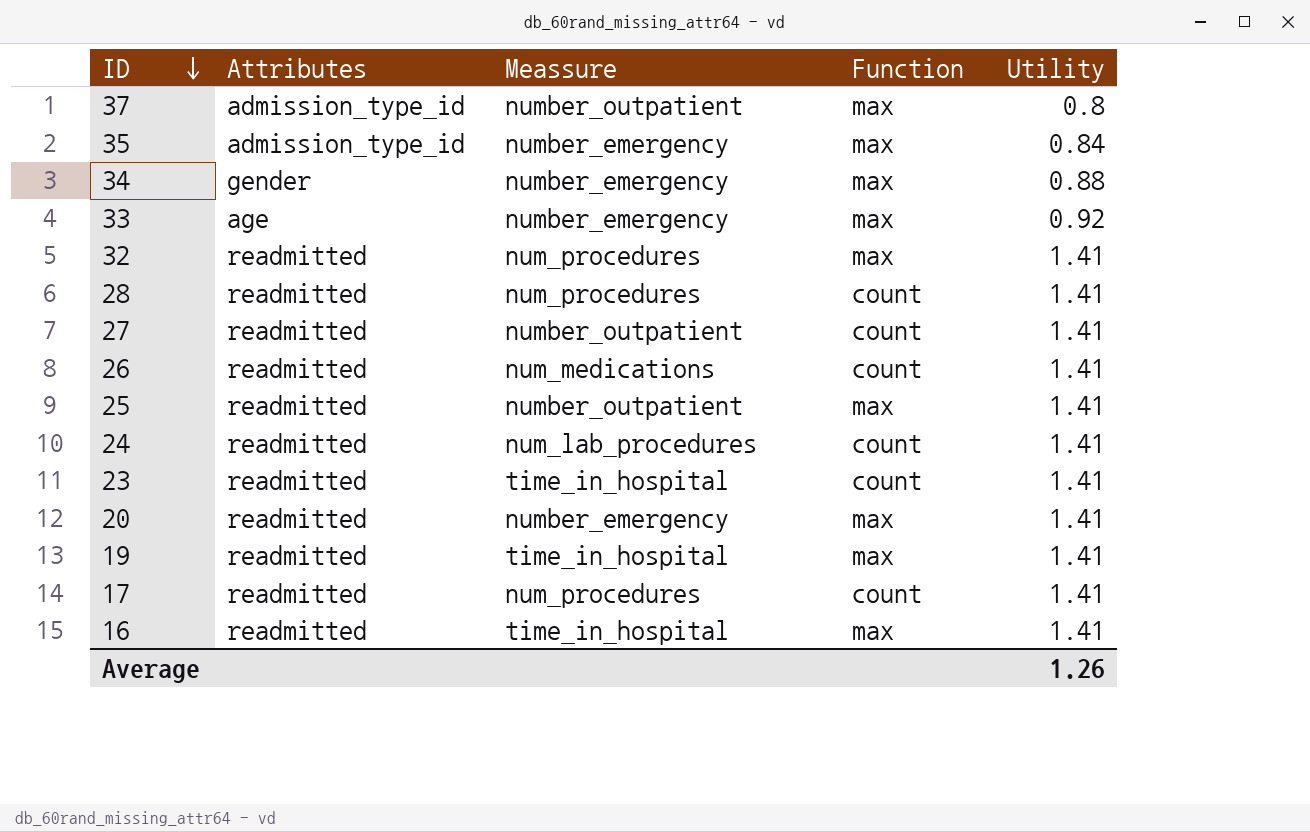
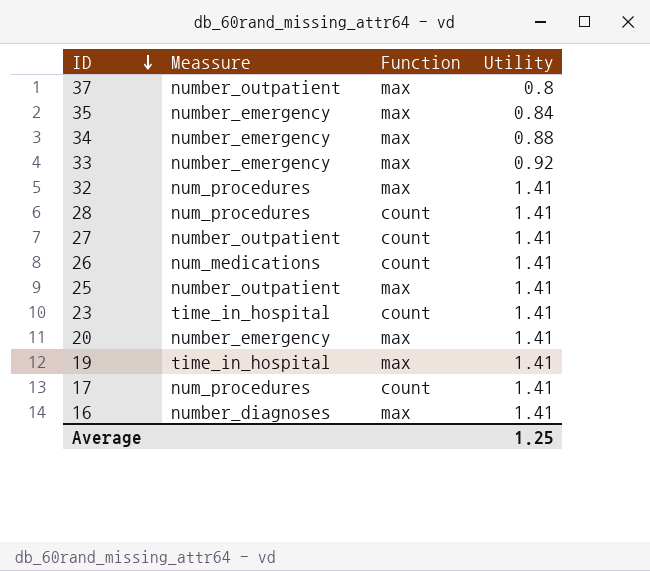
column Attributes | position: 2 -> none
row 24: readmitted | num_lab_procedures | count | 1.41 -> none
16 | Meassure: time_in_hospital -> number_diagnoses
Average | Utility: 1.26 -> 1.25

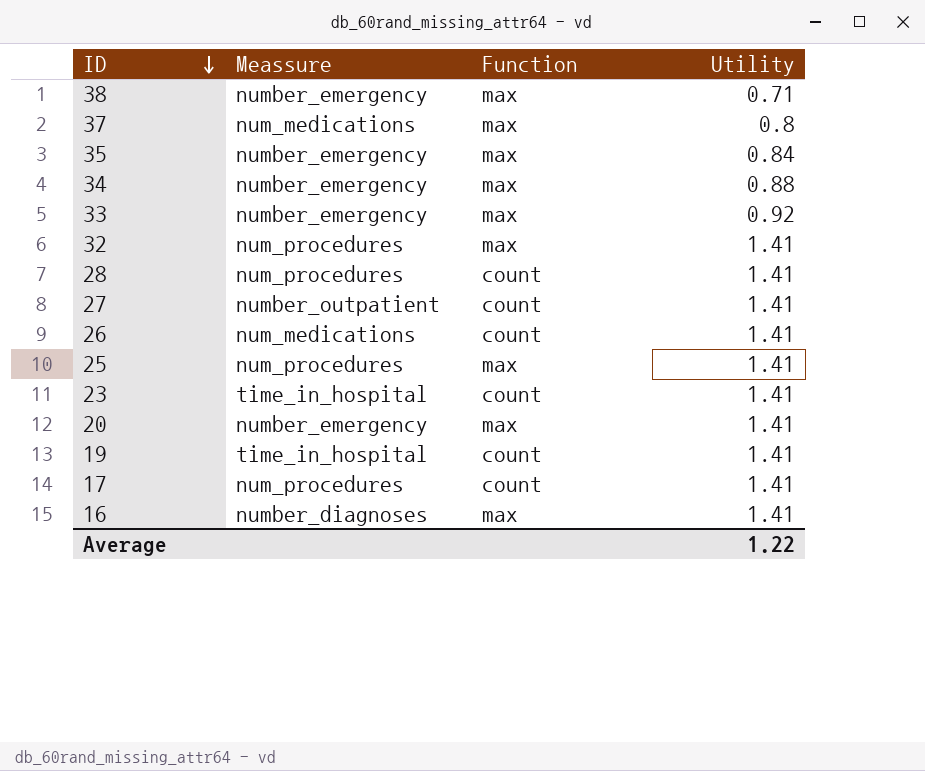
row 38: none -> number_emergency | max | 0.71
37 | Meassure: number_outpatient -> num_medications
25 | Meassure: number_outpatient -> num_procedures
19 | Function: max -> count
Average | Utility: 1.25 -> 1.22

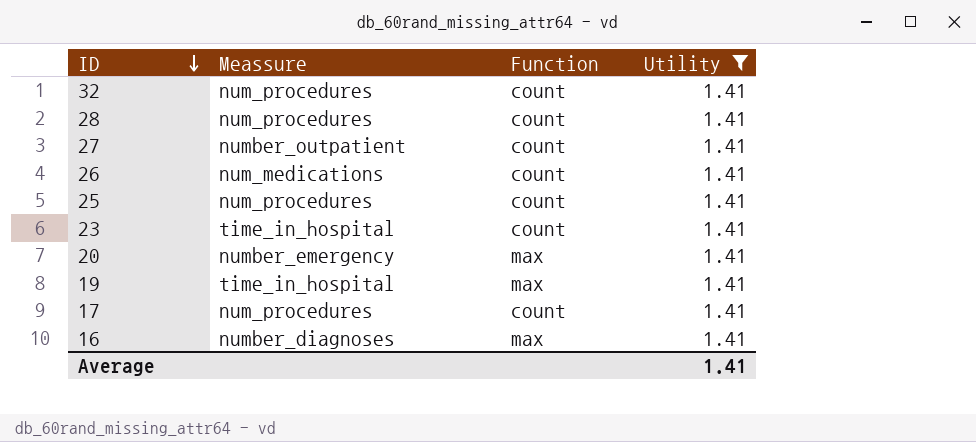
filter: none -> Utility = 1.41
32 | Function: max -> count
25 | Function: max -> count
19 | Function: count -> max
Average | Utility: 1.22 -> 1.41

